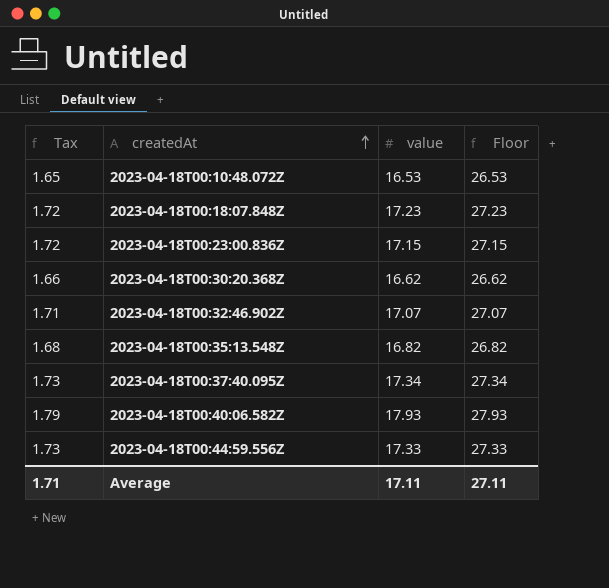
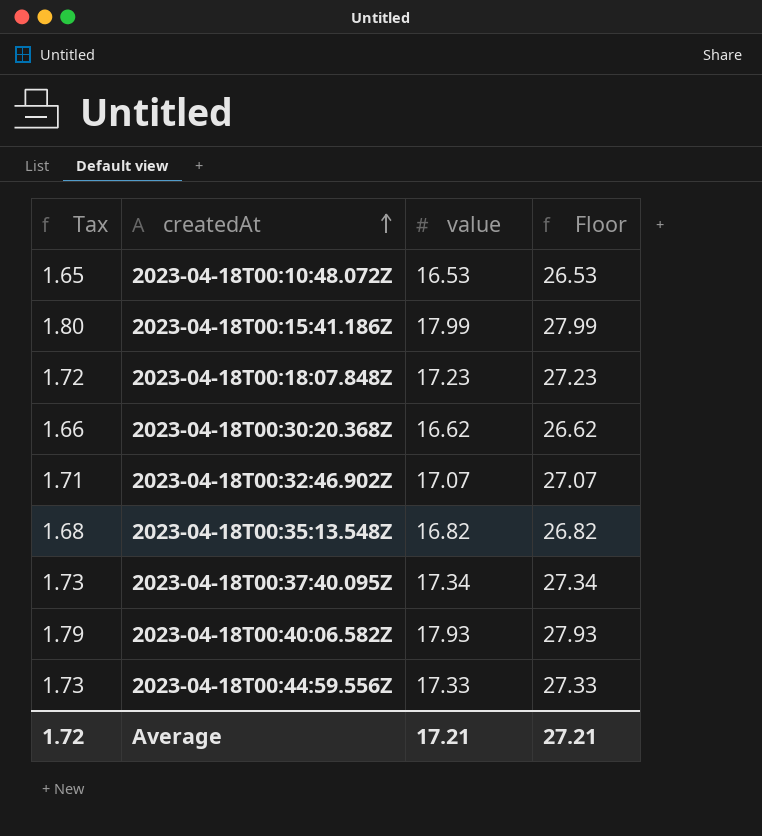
row 2023-04-18T00:23:00.836Z: 1.72 | 17.15 | 27.15 -> none
row 2023-04-18T00:15:41.186Z: none -> 1.80 | 17.99 | 27.99
Average | Tax: 1.71 -> 1.72
Average | value: 17.11 -> 17.21
Average | Floor: 27.11 -> 27.21

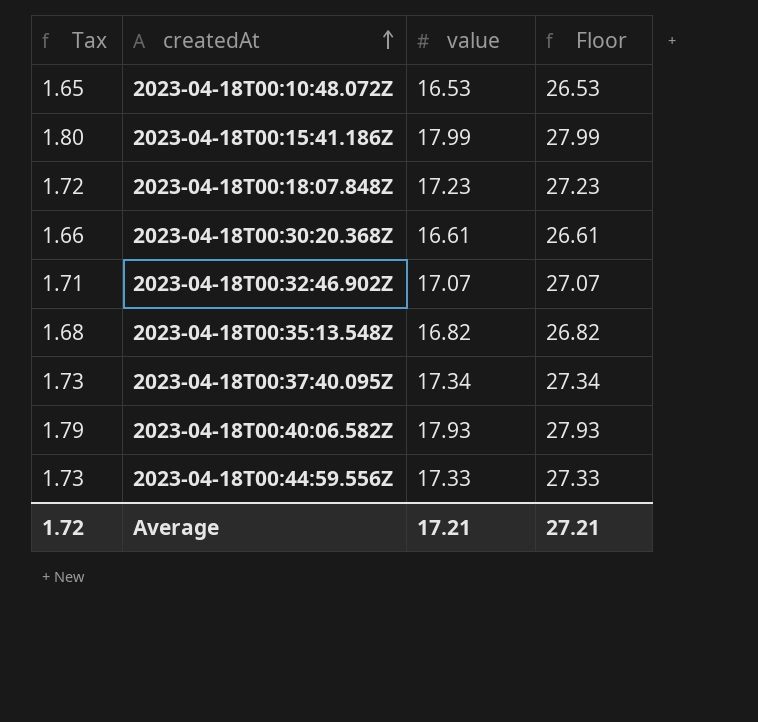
2023-04-18T00:30:20.368Z | value: 16.62 -> 16.61
2023-04-18T00:30:20.368Z | Floor: 26.62 -> 26.61

